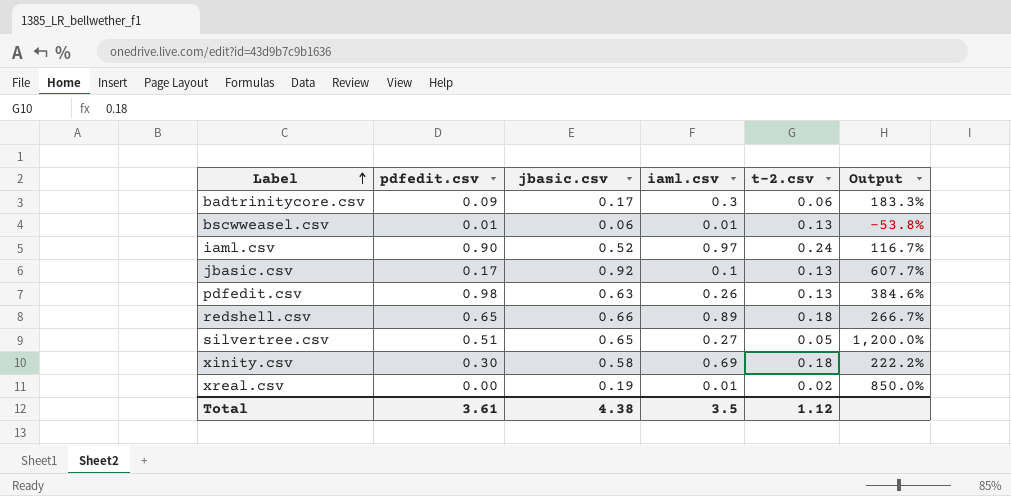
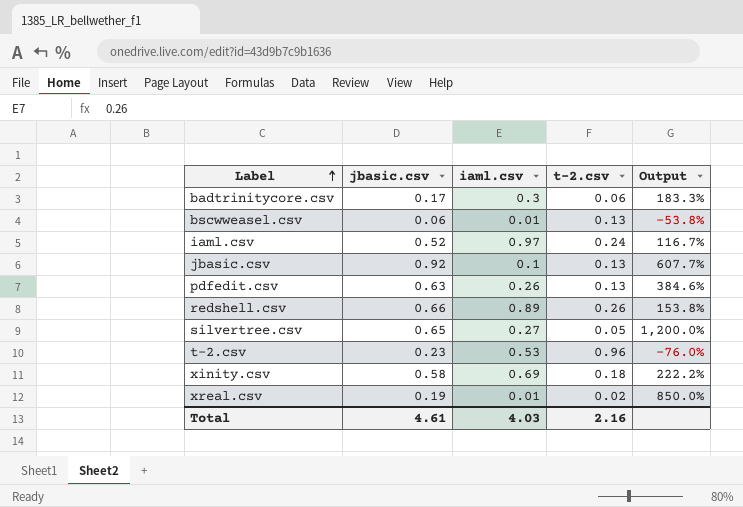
column pdfedit.csv | position: 2 -> none
redshell.csv | t-2.csv: 0.18 -> 0.26
redshell.csv | Output: 266.7% -> 153.8%
row t-2.csv: none -> 0.23 | 0.53 | 0.96 | -76.0%
Total | jbasic.csv: 4.38 -> 4.61
Total | iaml.csv: 3.5 -> 4.03
Total | t-2.csv: 1.12 -> 2.16

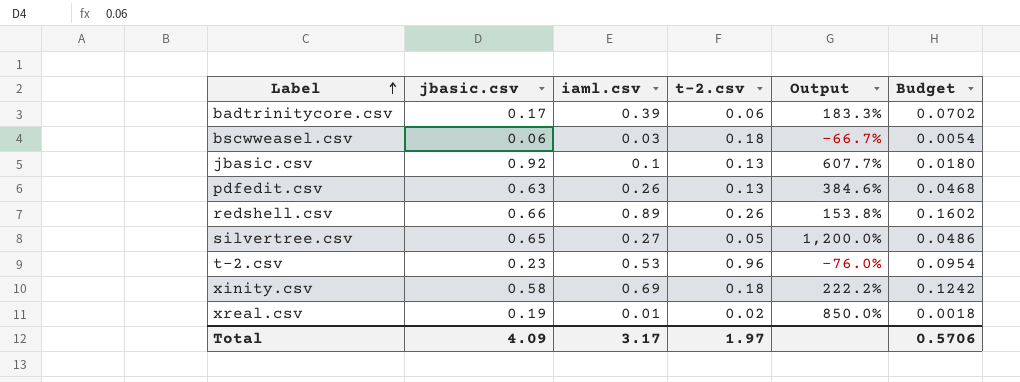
column Budget | formula: none -> [iaml.csv] * 0.18
row iaml.csv: 0.52 | 0.97 | 0.24 | 116.7% -> none
badtrinitycore.csv | iaml.csv: 0.3 -> 0.39
bscwweasel.csv | iaml.csv: 0.01 -> 0.03
bscwweasel.csv | t-2.csv: 0.13 -> 0.18
bscwweasel.csv | Output: -53.8% -> -66.7%
Total | jbasic.csv: 4.61 -> 4.09
Total | iaml.csv: 4.03 -> 3.17
Total | t-2.csv: 2.16 -> 1.97

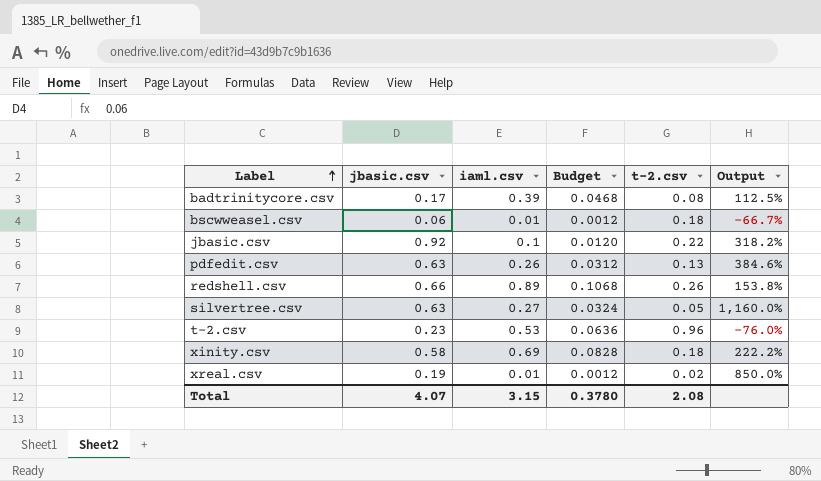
column Budget | formula: [iaml.csv] * 0.18 -> [iaml.csv] * 0.12
column Budget | position: 6 -> 4
badtrinitycore.csv | t-2.csv: 0.06 -> 0.08
badtrinitycore.csv | Output: 183.3% -> 112.5%
bscwweasel.csv | iaml.csv: 0.03 -> 0.01
jbasic.csv | t-2.csv: 0.13 -> 0.22
jbasic.csv | Output: 607.7% -> 318.2%
silvertree.csv | jbasic.csv: 0.65 -> 0.63
silvertree.csv | Output: 1,200.0% -> 1,160.0%
Total | jbasic.csv: 4.09 -> 4.07
Total | iaml.csv: 3.17 -> 3.15
Total | Budget: 0.5706 -> 0.3780
Total | t-2.csv: 1.97 -> 2.08

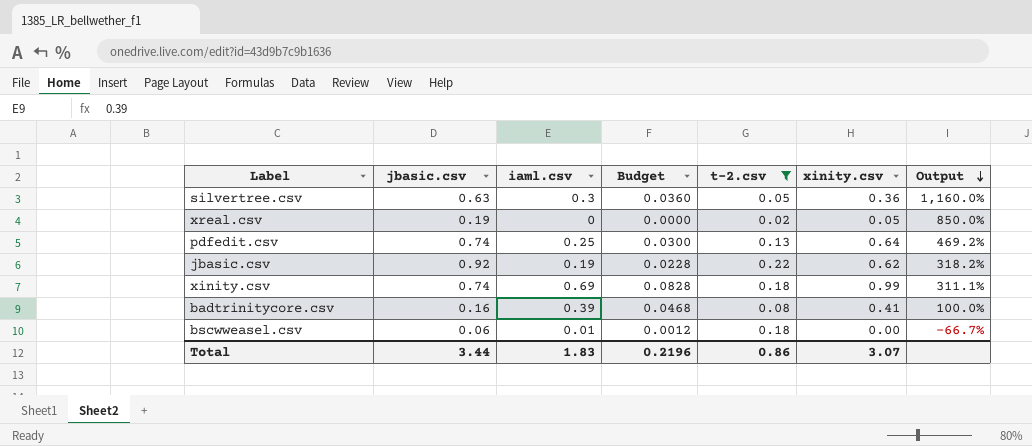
filter: none -> t-2.csv <= 0.22
row order: Label ascending -> Output descending
column xinity.csv | position: none -> 6
silvertree.csv | iaml.csv: 0.27 -> 0.3
silvertree.csv | Budget: 0.0324 -> 0.0360
xreal.csv | iaml.csv: 0.01 -> 0
xreal.csv | Budget: 0.0012 -> 0.0000
pdfedit.csv | jbasic.csv: 0.63 -> 0.74
pdfedit.csv | iaml.csv: 0.26 -> 0.25
pdfedit.csv | Budget: 0.0312 -> 0.0300
pdfedit.csv | Output: 384.6% -> 469.2%
jbasic.csv | iaml.csv: 0.1 -> 0.19
jbasic.csv | Budget: 0.0120 -> 0.0228
xinity.csv | jbasic.csv: 0.58 -> 0.74
xinity.csv | Output: 222.2% -> 311.1%
badtrinitycore.csv | jbasic.csv: 0.17 -> 0.16
badtrinitycore.csv | Output: 112.5% -> 100.0%
Total | jbasic.csv: 4.07 -> 3.44
Total | iaml.csv: 3.15 -> 1.83
Total | Budget: 0.3780 -> 0.2196
Total | t-2.csv: 2.08 -> 0.86

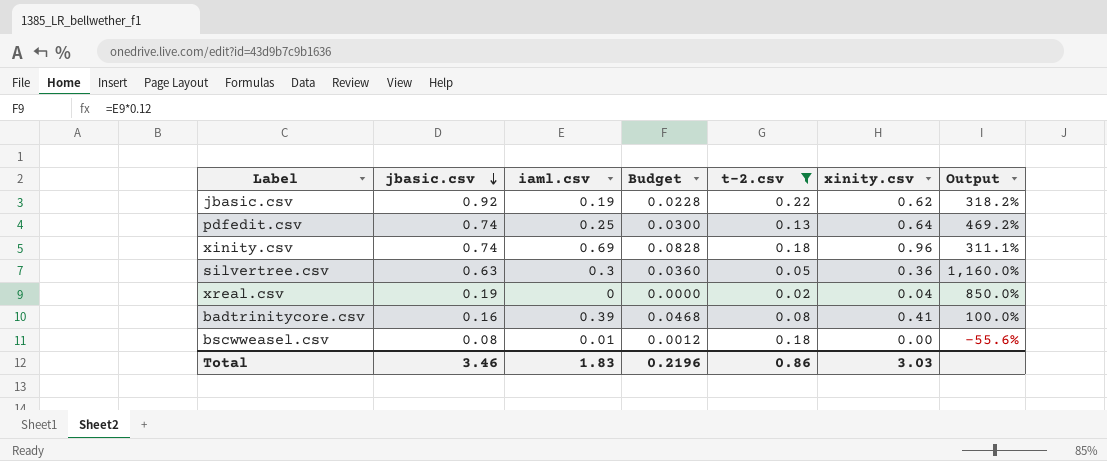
row order: Output descending -> jbasic.csv descending
xinity.csv | xinity.csv: 0.99 -> 0.96
xreal.csv | xinity.csv: 0.05 -> 0.04
bscwweasel.csv | jbasic.csv: 0.06 -> 0.08
bscwweasel.csv | Output: -66.7% -> -55.6%
Total | jbasic.csv: 3.44 -> 3.46
Total | xinity.csv: 3.07 -> 3.03

